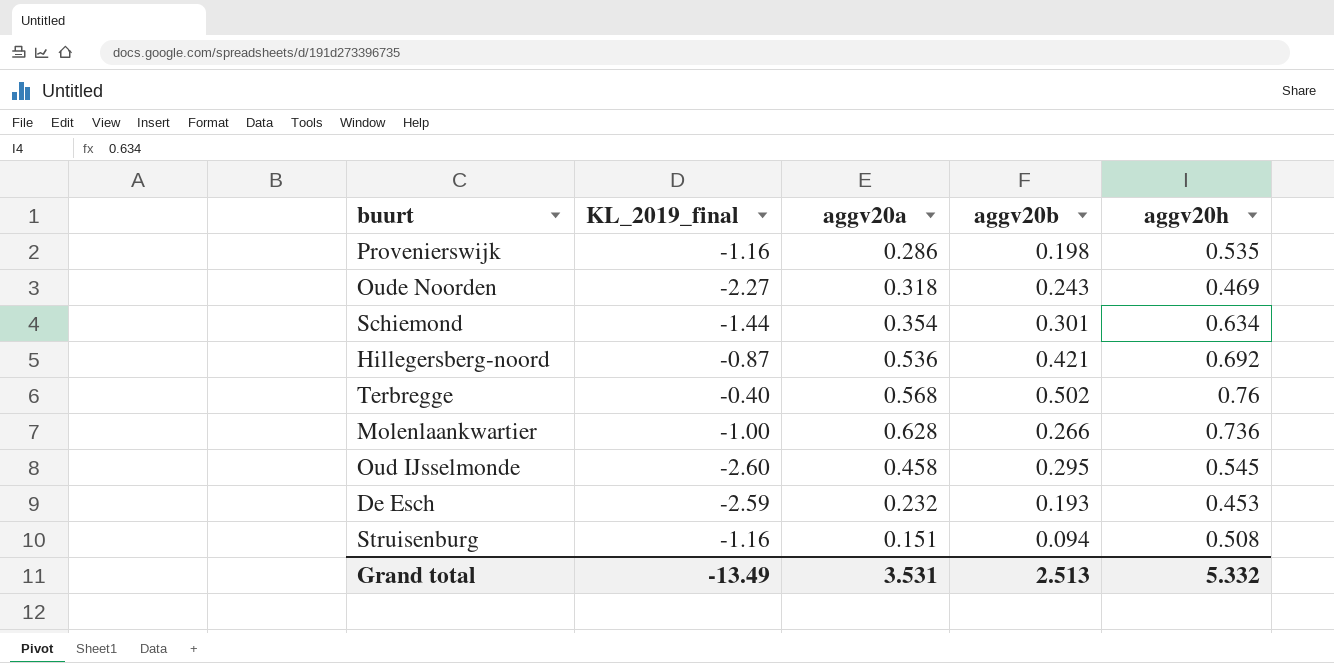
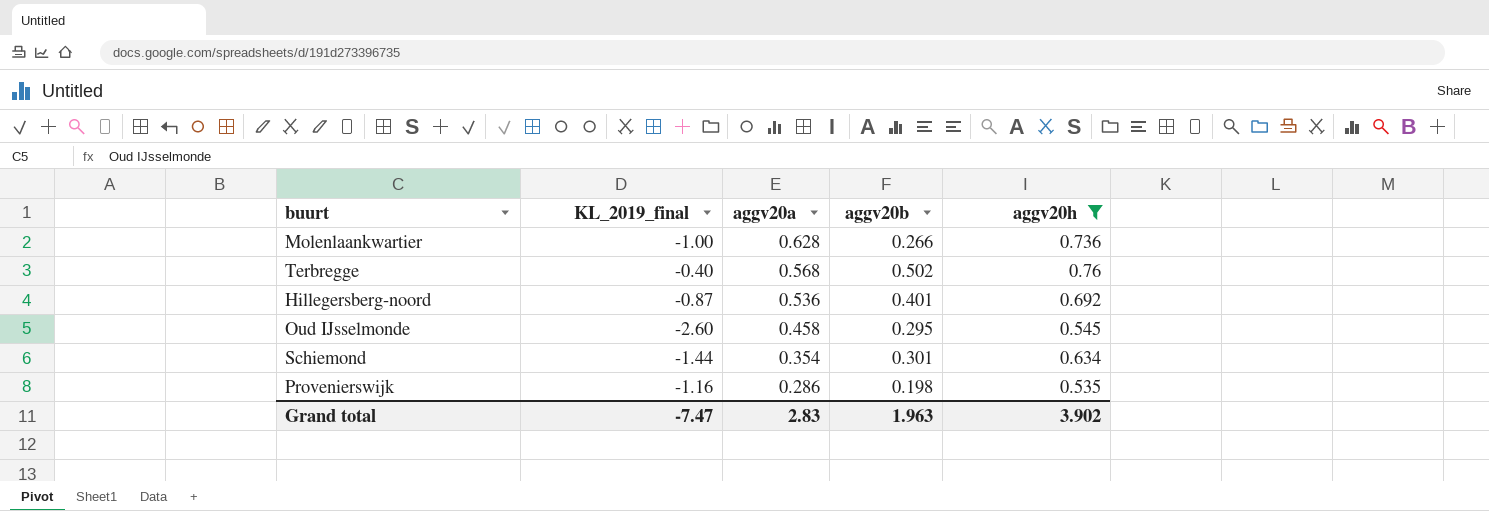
filter: none -> aggv20h >= 0.535
row order: none -> aggv20a descending
Hillegersberg-noord | aggv20b: 0.421 -> 0.401
Grand total | KL_2019_final: -13.49 -> -7.47
Grand total | aggv20a: 3.531 -> 2.83
Grand total | aggv20b: 2.513 -> 1.963
Grand total | aggv20h: 5.332 -> 3.902

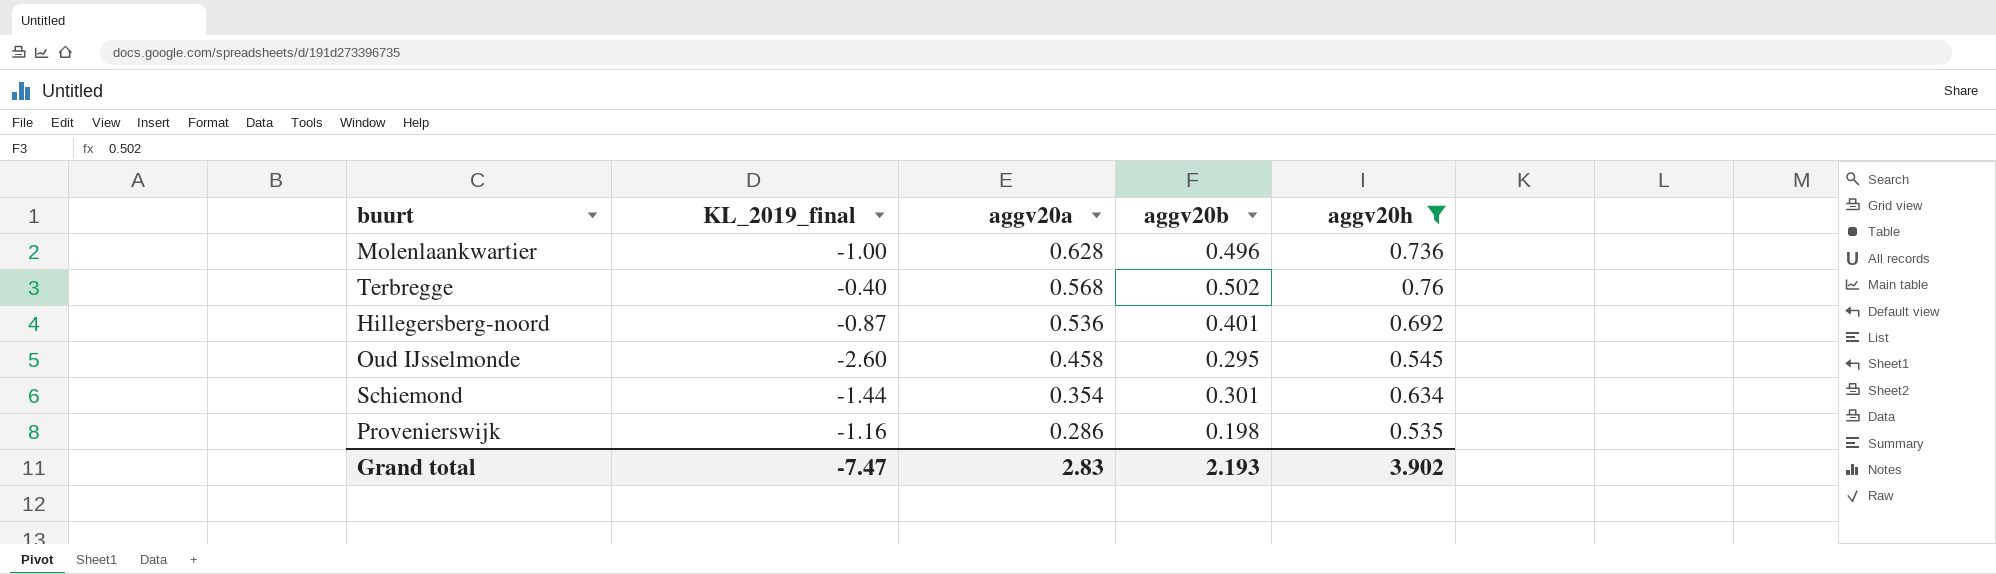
Molenlaankwartier | aggv20b: 0.266 -> 0.496
Grand total | aggv20b: 1.963 -> 2.193

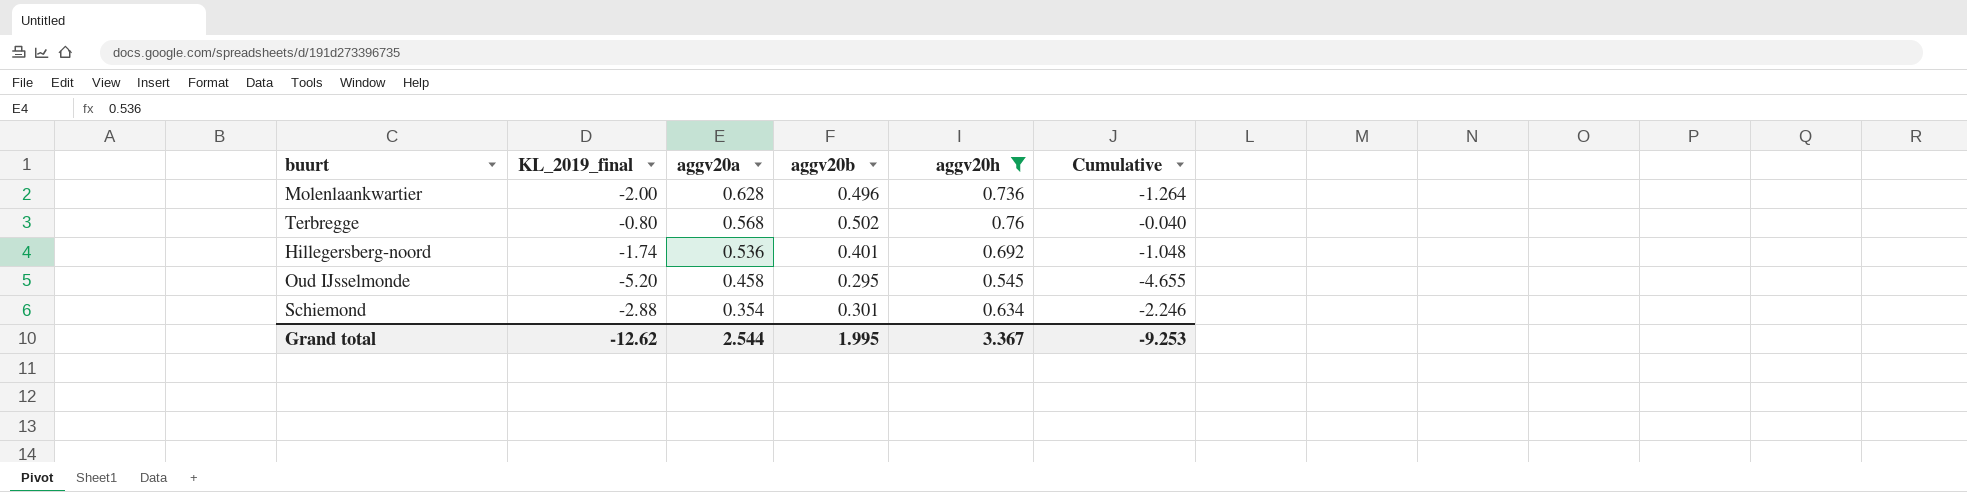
column Cumulative | formula: none -> [KL_2019_final] + [aggv20h]
row Provenierswijk: -1.16 | 0.286 | 0.198 | 0.535 -> none
Molenlaankwartier | KL_2019_final: -1.00 -> -2.00
Terbregge | KL_2019_final: -0.40 -> -0.80
Hillegersberg-noord | KL_2019_final: -0.87 -> -1.74
Oud IJsselmonde | KL_2019_final: -2.60 -> -5.20
Schiemond | KL_2019_final: -1.44 -> -2.88
Grand total | KL_2019_final: -7.47 -> -12.62
Grand total | aggv20a: 2.83 -> 2.544
Grand total | aggv20b: 2.193 -> 1.995
Grand total | aggv20h: 3.902 -> 3.367

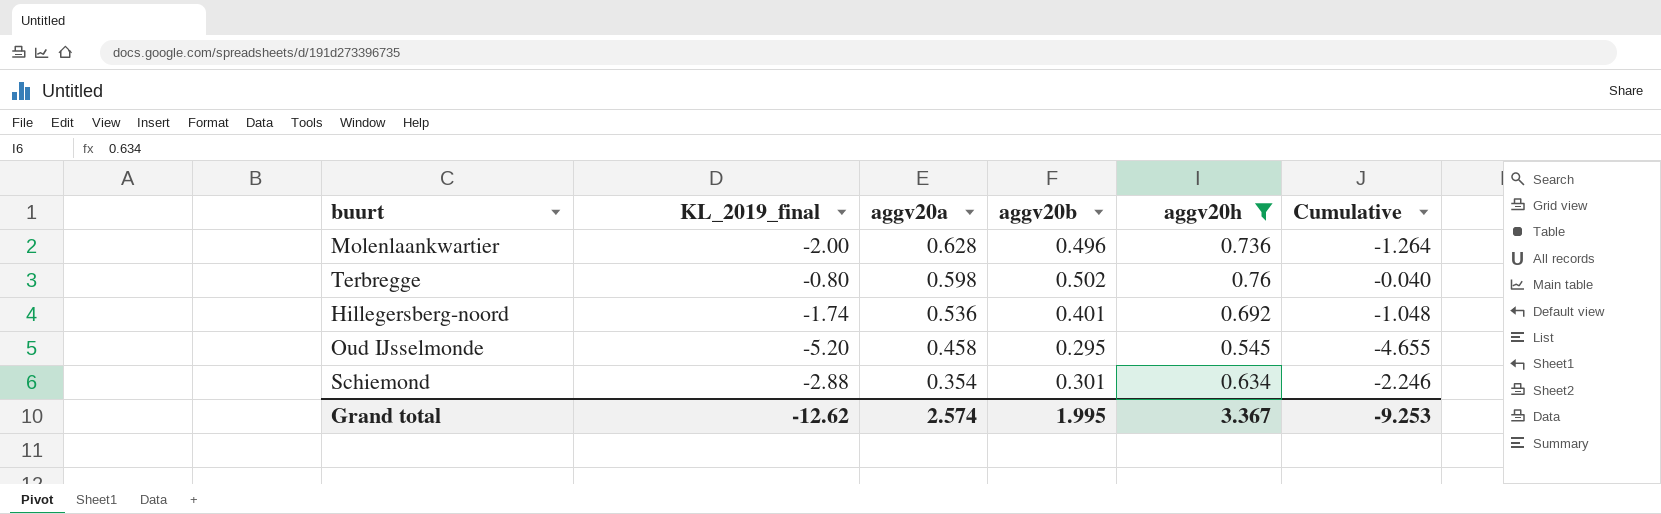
Terbregge | aggv20a: 0.568 -> 0.598
Grand total | aggv20a: 2.544 -> 2.574

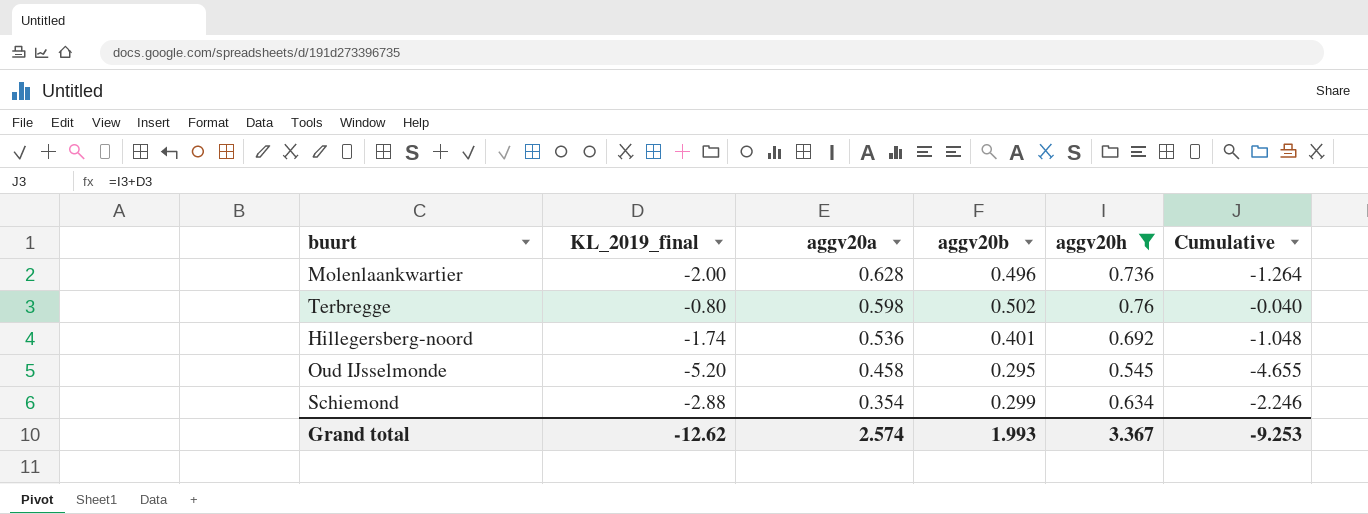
Schiemond | aggv20b: 0.301 -> 0.299
Grand total | aggv20b: 1.995 -> 1.993

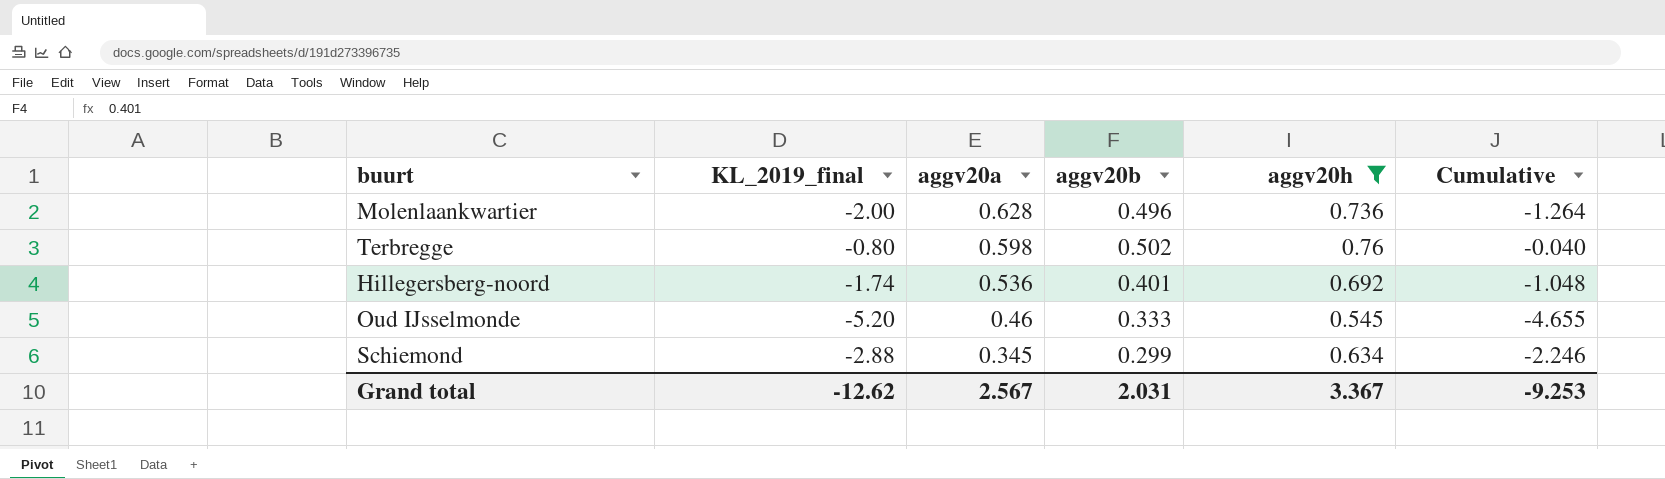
Oud IJsselmonde | aggv20a: 0.458 -> 0.46
Oud IJsselmonde | aggv20b: 0.295 -> 0.333
Schiemond | aggv20a: 0.354 -> 0.345
Grand total | aggv20a: 2.574 -> 2.567
Grand total | aggv20b: 1.993 -> 2.031

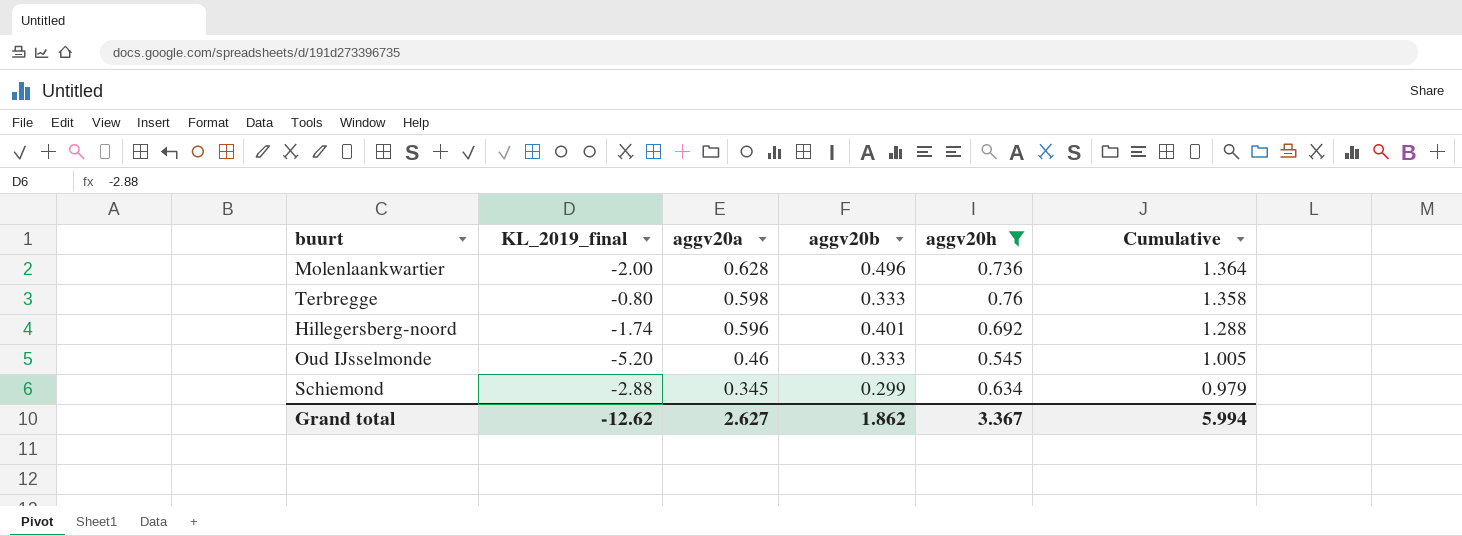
column Cumulative | formula: [KL_2019_final] + [aggv20h] -> [aggv20a] + [aggv20h]
Terbregge | aggv20b: 0.502 -> 0.333
Hillegersberg-noord | aggv20a: 0.536 -> 0.596
Grand total | aggv20a: 2.567 -> 2.627
Grand total | aggv20b: 2.031 -> 1.862
Grand total | Cumulative: -9.253 -> 5.994

